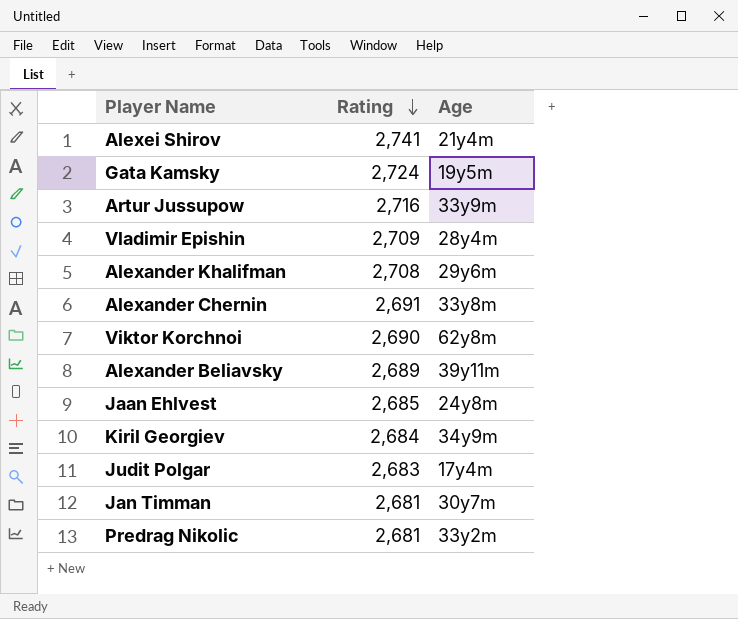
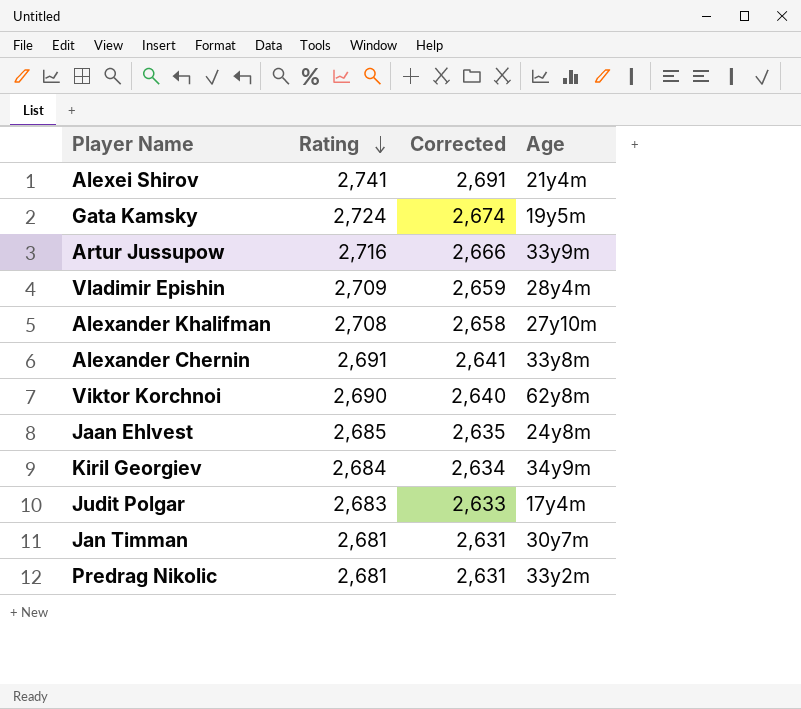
column Corrected | formula: none -> [Rating] - 50
row Alexander Beliavsky: 2,689 | 39y11m -> none
Alexander Khalifman | Age: 29y6m -> 27y10m

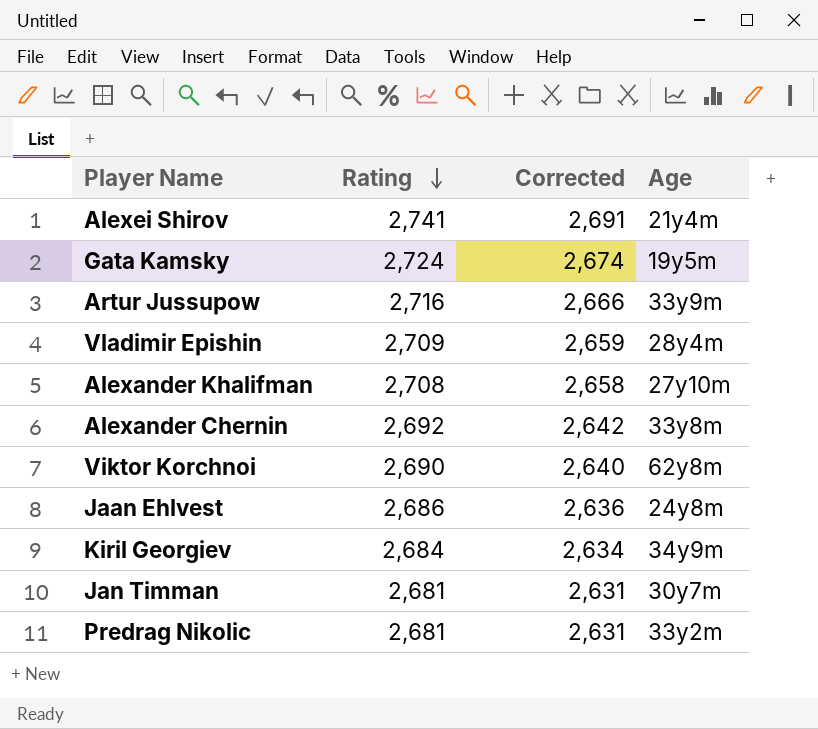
row Judit Polgar: 2,683 | 2,633 | 17y4m -> none
Alexander Chernin | Rating: 2,691 -> 2,692
Alexander Chernin | Corrected: 2,641 -> 2,642
Jaan Ehlvest | Rating: 2,685 -> 2,686
Jaan Ehlvest | Corrected: 2,635 -> 2,636

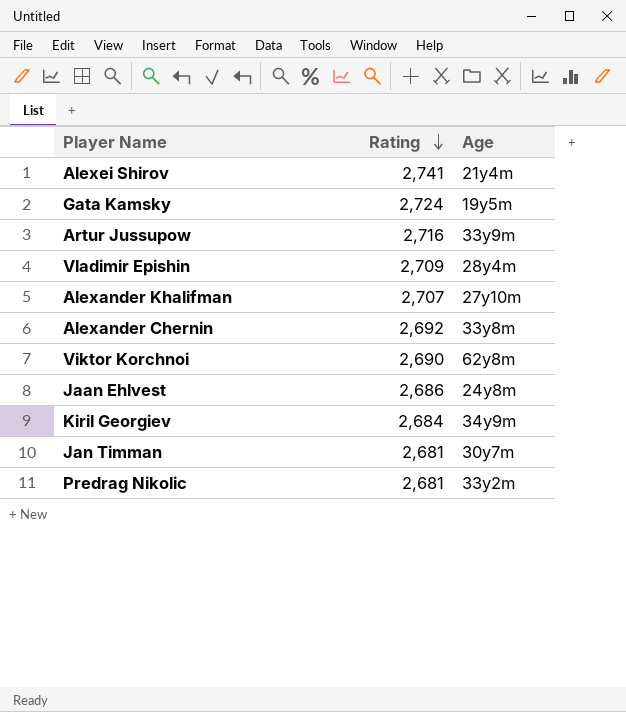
column Corrected | formula: [Rating] - 50 -> none
Alexander Khalifman | Rating: 2,708 -> 2,707

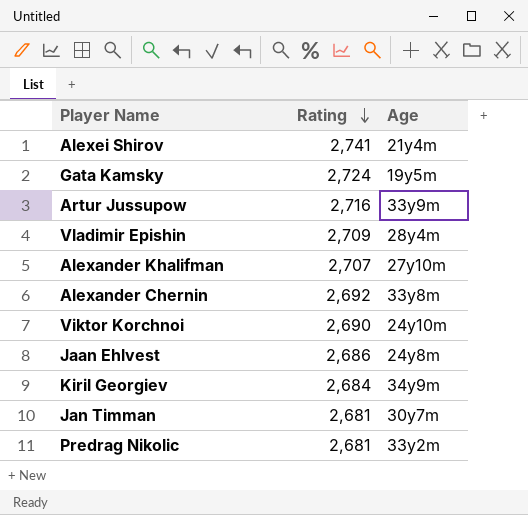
Viktor Korchnoi | Age: 62y8m -> 24y10m

